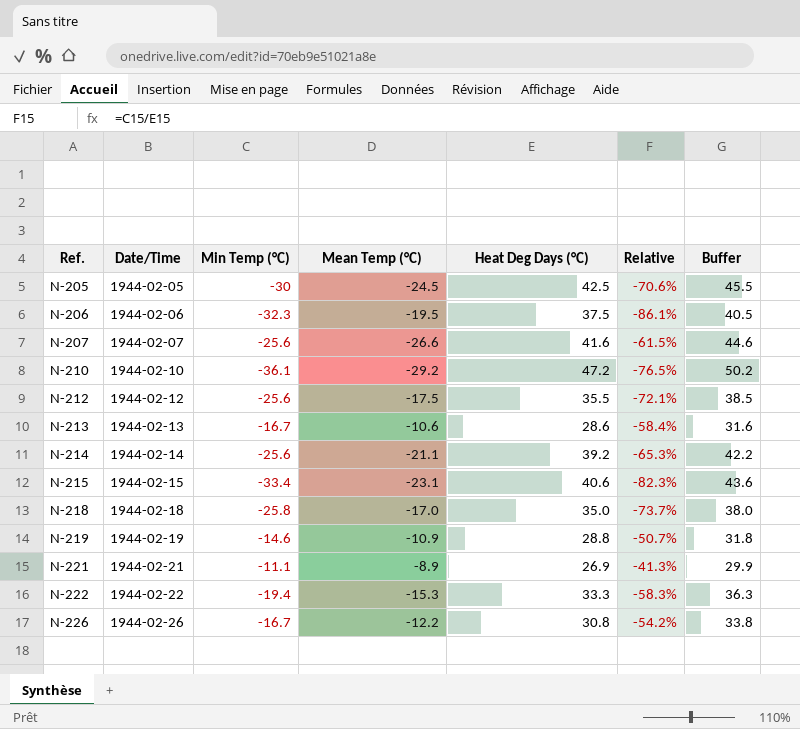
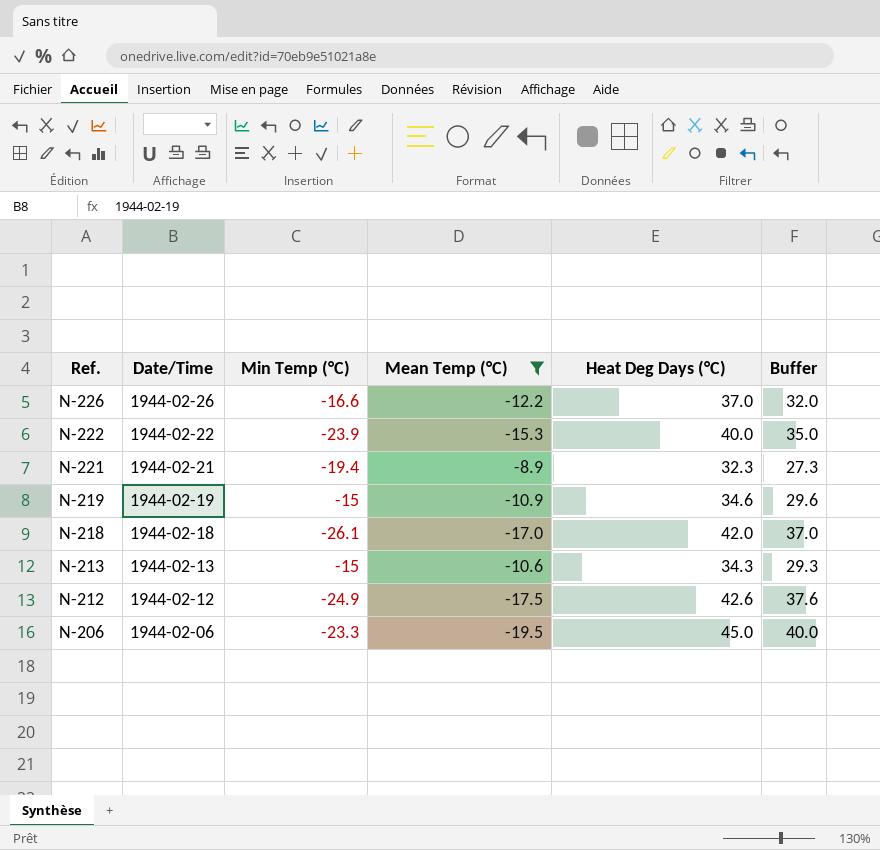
filter: none -> Mean Temp (°C) >= -19.5
row order: Ref. ascending -> Ref. descending
column Relative | formula: [Min Temp (°C)] / [Heat Deg Days (°C)] -> none
column Buffer | formula: [Heat Deg Days (°C)] + 3 -> [Heat Deg Days (°C)] - 5
N-226 | Min Temp (°C): -16.7 -> -16.6
N-226 | Heat Deg Days (°C): 30.8 -> 37.0
N-222 | Min Temp (°C): -19.4 -> -23.9
N-222 | Heat Deg Days (°C): 33.3 -> 40.0
N-221 | Min Temp (°C): -11.1 -> -19.4
N-221 | Heat Deg Days (°C): 26.9 -> 32.3
N-219 | Min Temp (°C): -14.6 -> -15
N-219 | Heat Deg Days (°C): 28.8 -> 34.6
N-218 | Min Temp (°C): -25.8 -> -26.1
N-218 | Heat Deg Days (°C): 35.0 -> 42.0
N-213 | Min Temp (°C): -16.7 -> -15
N-213 | Heat Deg Days (°C): 28.6 -> 34.3
N-212 | Min Temp (°C): -25.6 -> -24.9
N-212 | Heat Deg Days (°C): 35.5 -> 42.6
N-206 | Min Temp (°C): -32.3 -> -23.3
N-206 | Heat Deg Days (°C): 37.5 -> 45.0

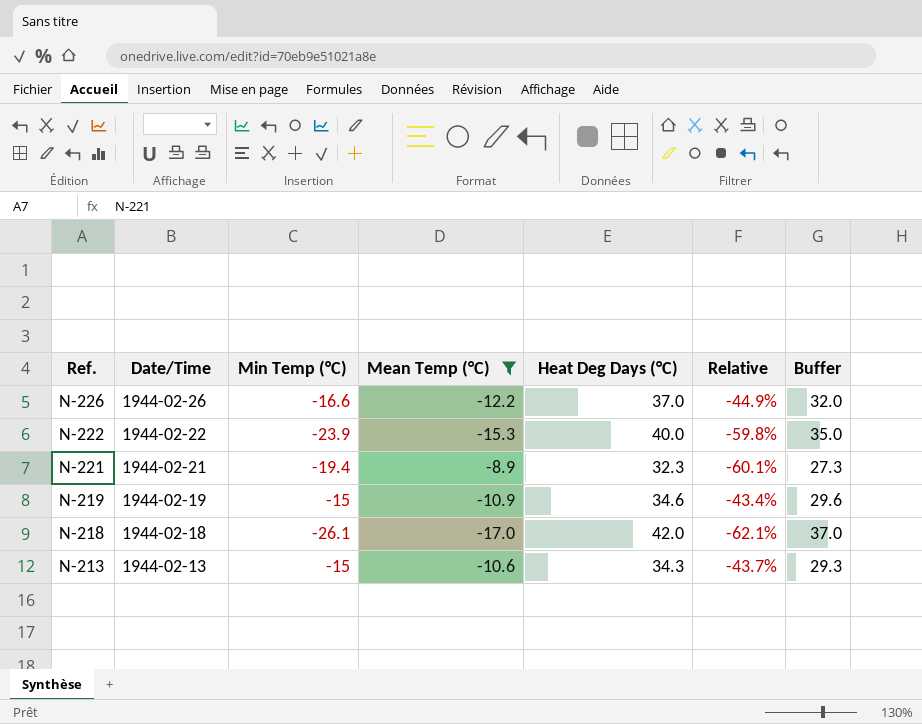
column Relative | formula: none -> [Min Temp (°C)] / [Heat Deg Days (°C)]
row N-212: 1944-02-12 | -24.9 | -17.5 | 42.6 | 37.6 -> none
row N-206: 1944-02-06 | -23.3 | -19.5 | 45.0 | 40.0 -> none

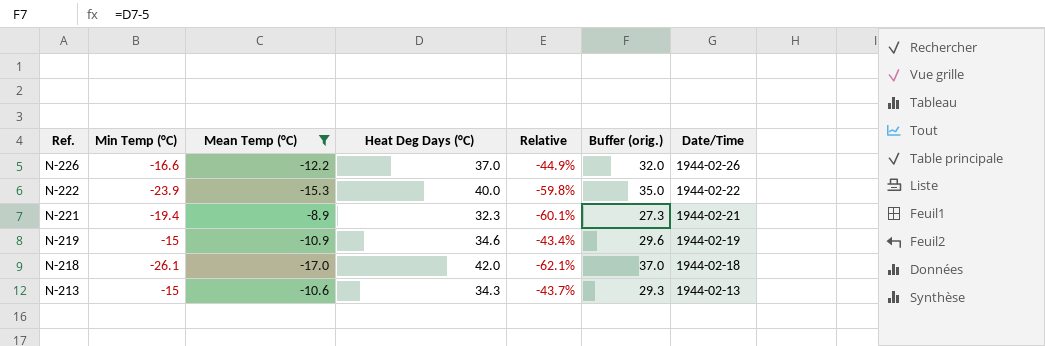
column name: Buffer -> Buffer (orig.)
column Date/Time | position: 2 -> 7

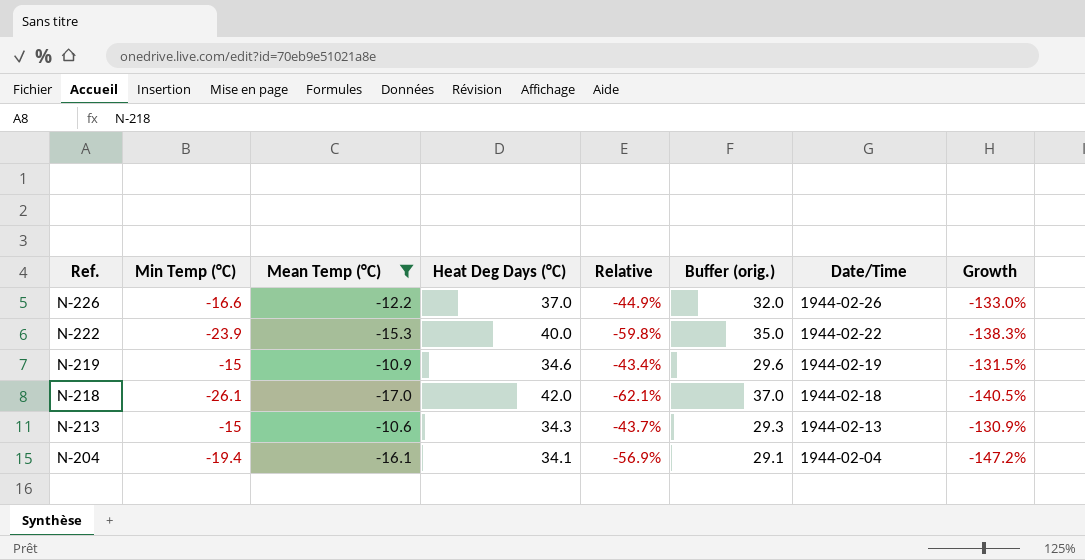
column Growth | formula: none -> ([Mean Temp (°C)] - [Heat Deg Days (°C)]) / [Heat Deg Days (°C)]
row N-221: -19.4 | -8.9 | 32.3 | -60.1% | 27.3 | 1944-02-21 -> none
row N-204: none -> -19.4 | -16.1 | 34.1 | -56.9% | 29.1 | 1944-02-04 | -147.2%

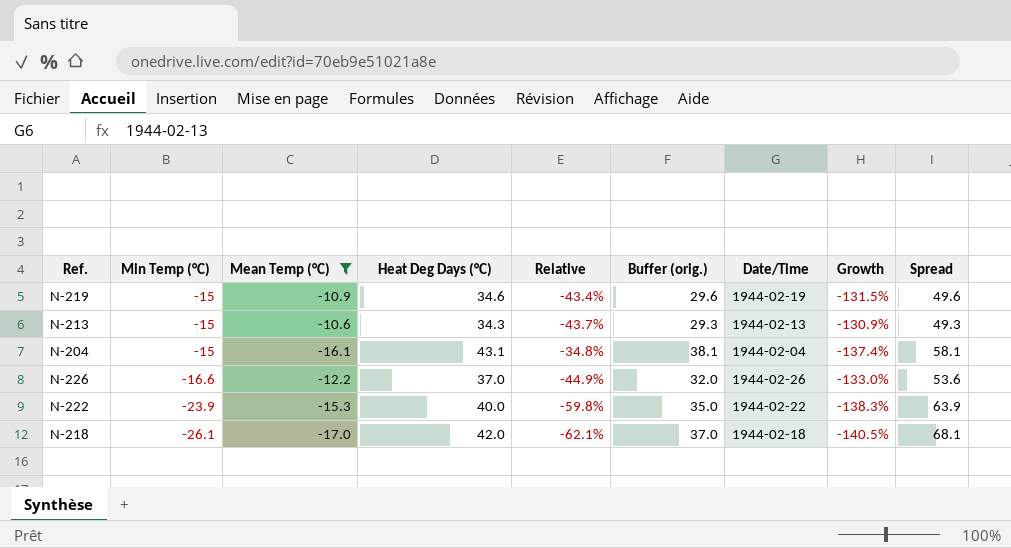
row order: Ref. descending -> Min Temp (°C) descending
column Spread | formula: none -> [Heat Deg Days (°C)] - [Min Temp (°C)]
N-204 | Min Temp (°C): -19.4 -> -15
N-204 | Heat Deg Days (°C): 34.1 -> 43.1
N-204 | Relative: -56.9% -> -34.8%
N-204 | Buffer (orig.): 29.1 -> 38.1
N-204 | Growth: -147.2% -> -137.4%

